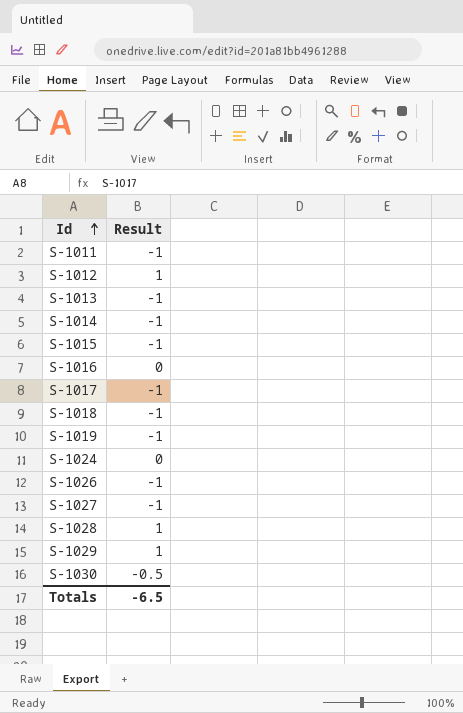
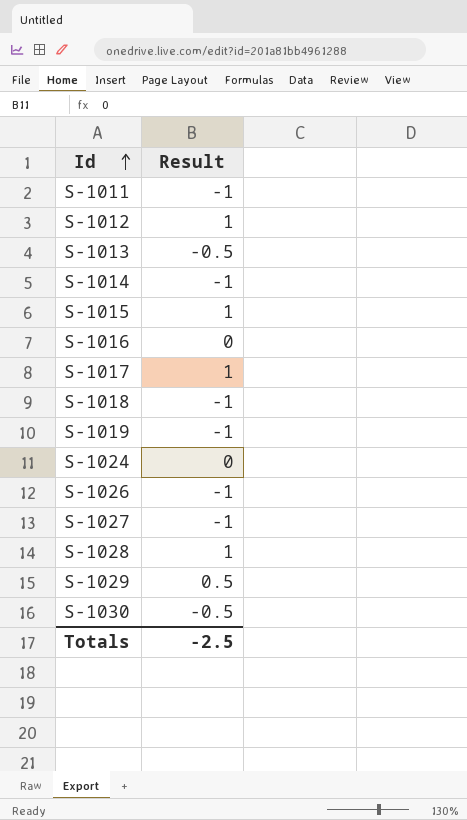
S-1013 | Result: -1 -> -0.5
S-1015 | Result: -1 -> 1
S-1017 | Result: -1 -> 1
S-1029 | Result: 1 -> 0.5
Totals | Result: -6.5 -> -2.5

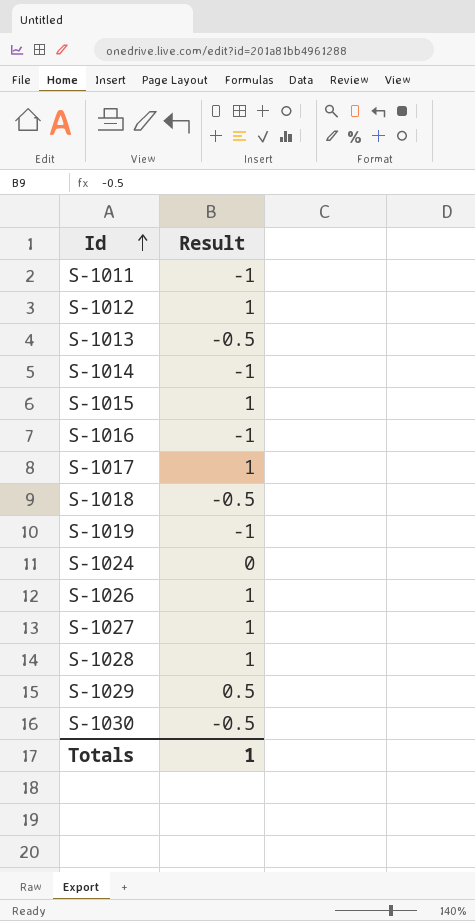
S-1016 | Result: 0 -> -1
S-1018 | Result: -1 -> -0.5
S-1026 | Result: -1 -> 1
S-1027 | Result: -1 -> 1
Totals | Result: -2.5 -> 1

